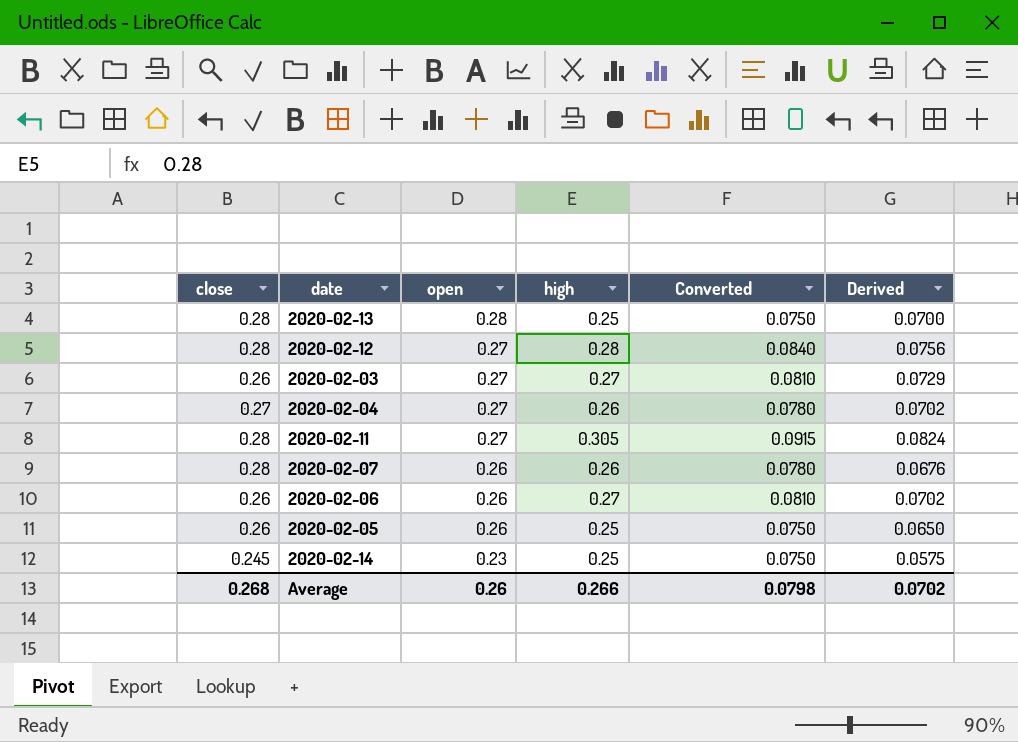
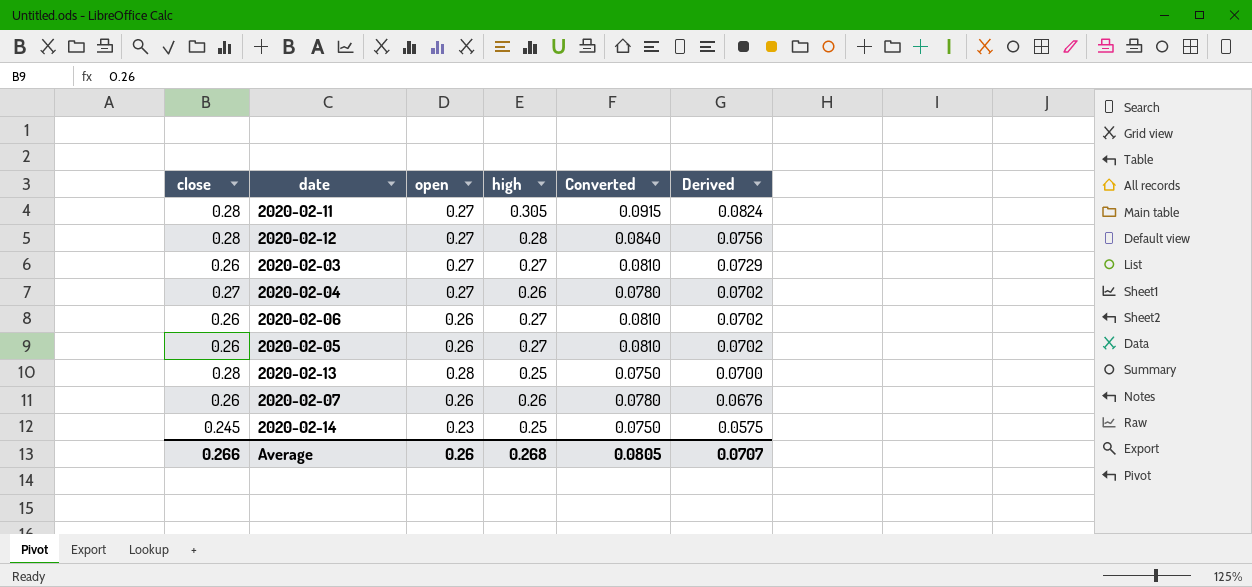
row order: open descending -> Derived descending
2020-02-05 | high: 0.25 -> 0.27
2020-02-05 | Converted: 0.0750 -> 0.0810
2020-02-05 | Derived: 0.0650 -> 0.0702
2020-02-07 | close: 0.28 -> 0.26
Average | close: 0.268 -> 0.266
Average | high: 0.266 -> 0.268
Average | Converted: 0.0798 -> 0.0805
Average | Derived: 0.0702 -> 0.0707

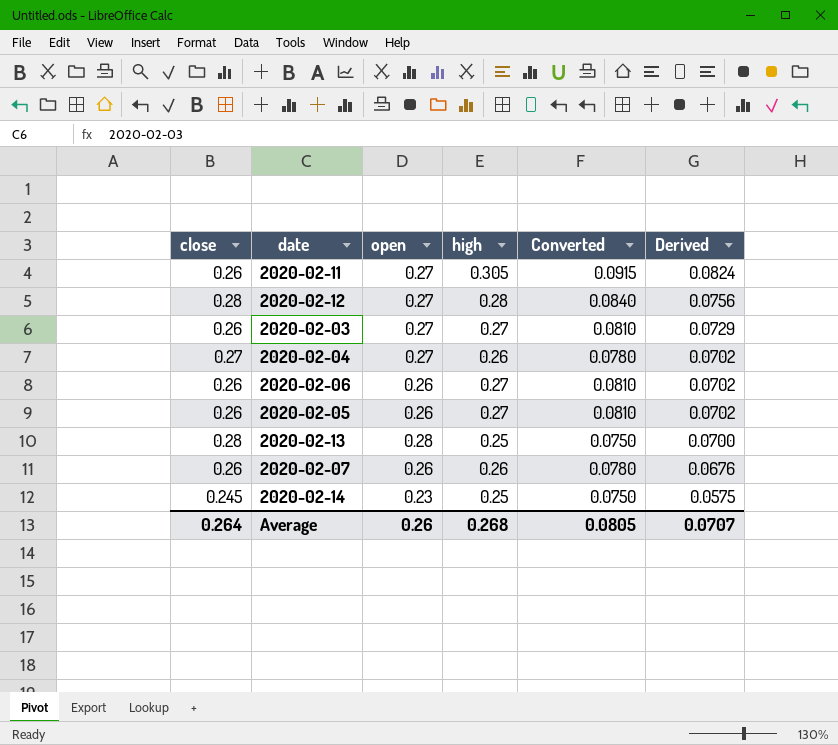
2020-02-11 | close: 0.28 -> 0.26
Average | close: 0.266 -> 0.264

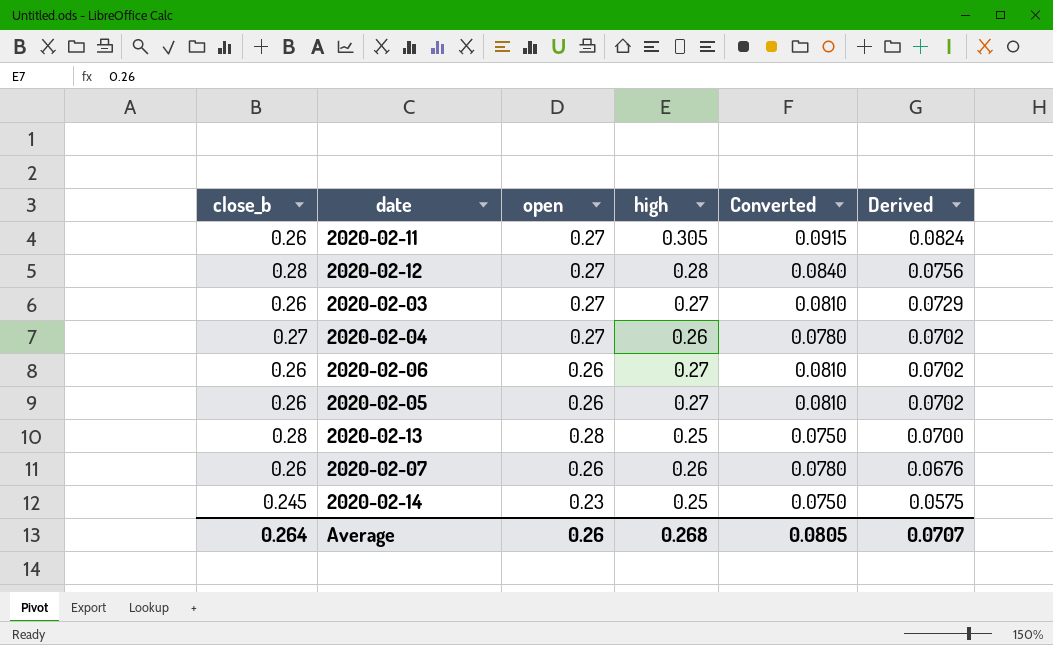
column name: close -> close_b

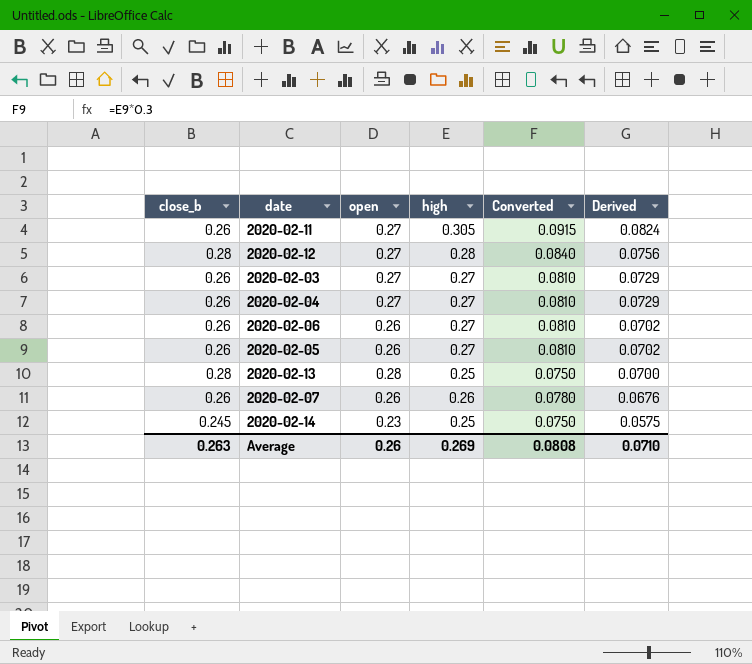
2020-02-04 | close_b: 0.27 -> 0.26
2020-02-04 | high: 0.26 -> 0.27
2020-02-04 | Converted: 0.0780 -> 0.0810
2020-02-04 | Derived: 0.0702 -> 0.0729
Average | close_b: 0.264 -> 0.263
Average | high: 0.268 -> 0.269
Average | Converted: 0.0805 -> 0.0808
Average | Derived: 0.0707 -> 0.0710

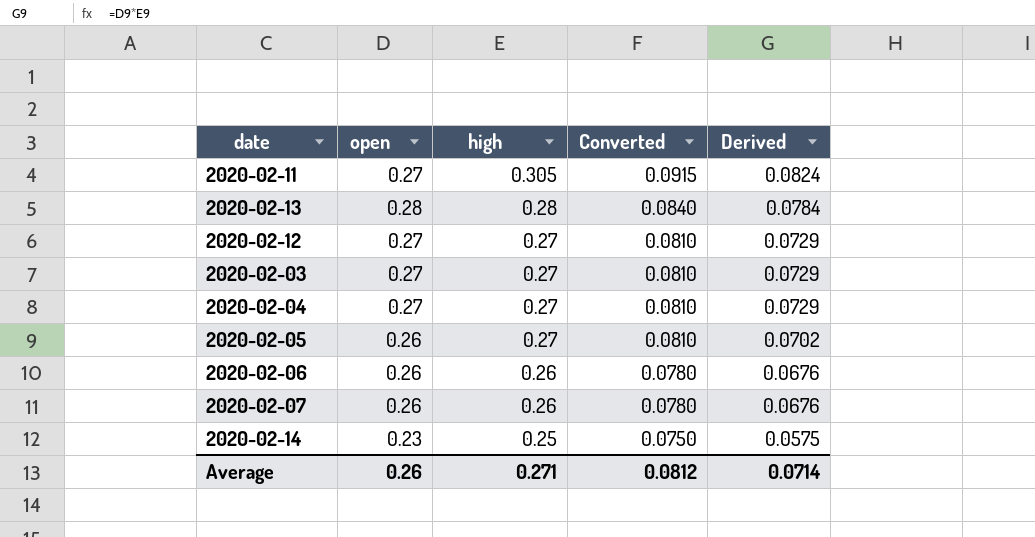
row order: Derived descending -> high descending
column close_b | position: 1 -> none
2020-02-13 | high: 0.25 -> 0.28
2020-02-13 | Converted: 0.0750 -> 0.0840
2020-02-13 | Derived: 0.0700 -> 0.0784
2020-02-12 | high: 0.28 -> 0.27
2020-02-12 | Converted: 0.0840 -> 0.0810
2020-02-12 | Derived: 0.0756 -> 0.0729
2020-02-06 | high: 0.27 -> 0.26
2020-02-06 | Converted: 0.0810 -> 0.0780
2020-02-06 | Derived: 0.0702 -> 0.0676
Average | high: 0.269 -> 0.271
Average | Converted: 0.0808 -> 0.0812
Average | Derived: 0.0710 -> 0.0714

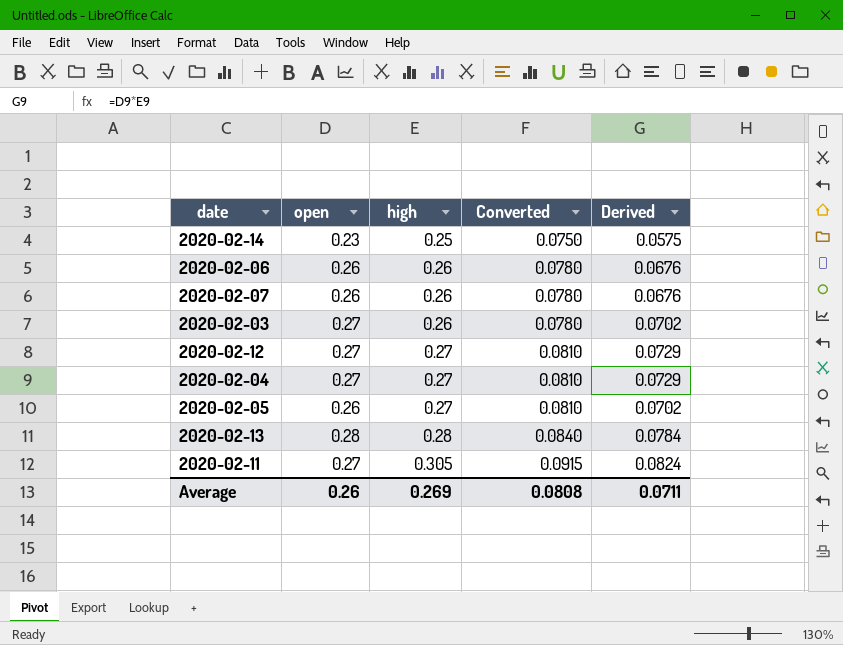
row order: high descending -> high ascending
2020-02-03 | high: 0.27 -> 0.26
2020-02-03 | Converted: 0.0810 -> 0.0780
2020-02-03 | Derived: 0.0729 -> 0.0702
Average | high: 0.271 -> 0.269
Average | Converted: 0.0812 -> 0.0808
Average | Derived: 0.0714 -> 0.0711

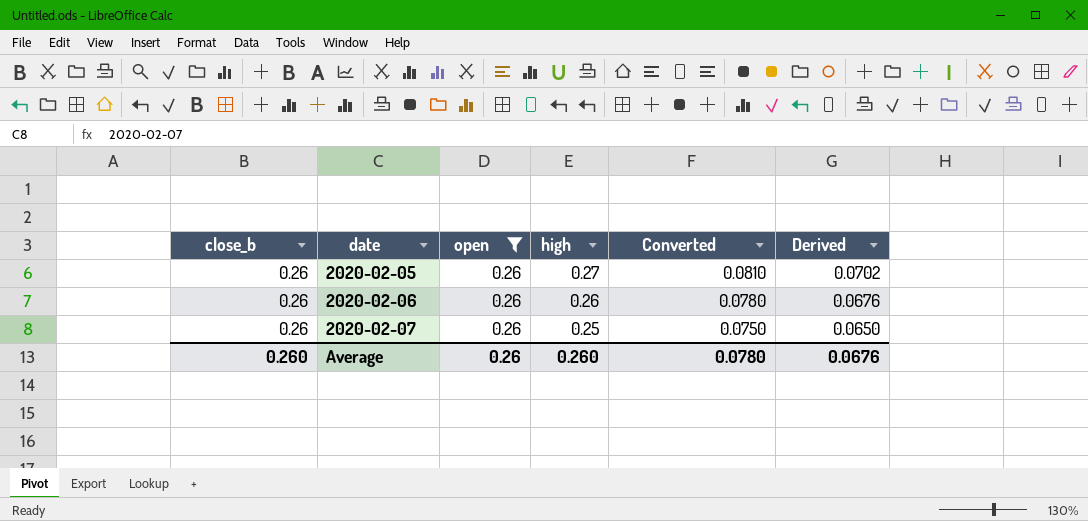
filter: none -> open = 0.26
row order: high ascending -> date ascending
column close_b | position: none -> 1
2020-02-07 | high: 0.26 -> 0.25
2020-02-07 | Converted: 0.0780 -> 0.0750
2020-02-07 | Derived: 0.0676 -> 0.0650
Average | high: 0.269 -> 0.260
Average | Converted: 0.0808 -> 0.0780
Average | Derived: 0.0711 -> 0.0676

